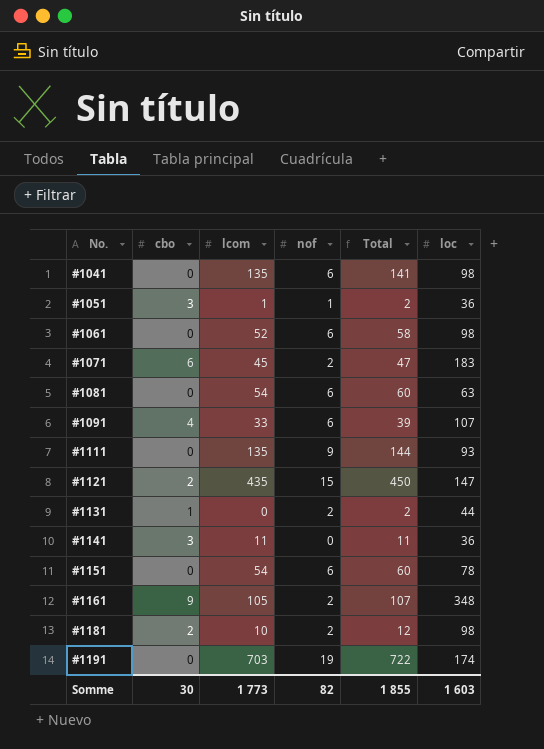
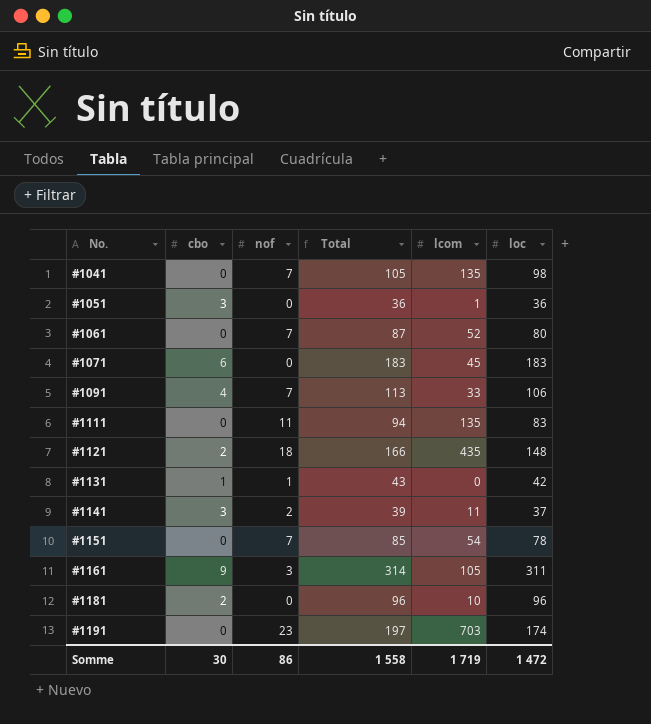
column Total | formula: [lcom] + [nof] -> [nof] + [loc]
column lcom | position: 3 -> 5
row #1081: 0 | 54 | 6 | 60 | 63 -> none
#1041 | nof: 6 -> 7
#1051 | nof: 1 -> 0
#1061 | nof: 6 -> 7
#1061 | loc: 98 -> 80
#1071 | nof: 2 -> 0
#1091 | nof: 6 -> 7
#1091 | loc: 107 -> 106
#1111 | nof: 9 -> 11
#1111 | loc: 93 -> 83
#1121 | nof: 15 -> 18
#1121 | loc: 147 -> 148
#1131 | nof: 2 -> 1
#1131 | loc: 44 -> 42
#1141 | nof: 0 -> 2
#1141 | loc: 36 -> 37
#1151 | nof: 6 -> 7
#1161 | nof: 2 -> 3
#1161 | loc: 348 -> 311
#1181 | nof: 2 -> 0
#1181 | loc: 98 -> 96
#1191 | nof: 19 -> 23
Somme | nof: 82 -> 86
Somme | Total: 1 855 -> 1 558
Somme | lcom: 1 773 -> 1 719
Somme | loc: 1 603 -> 1 472

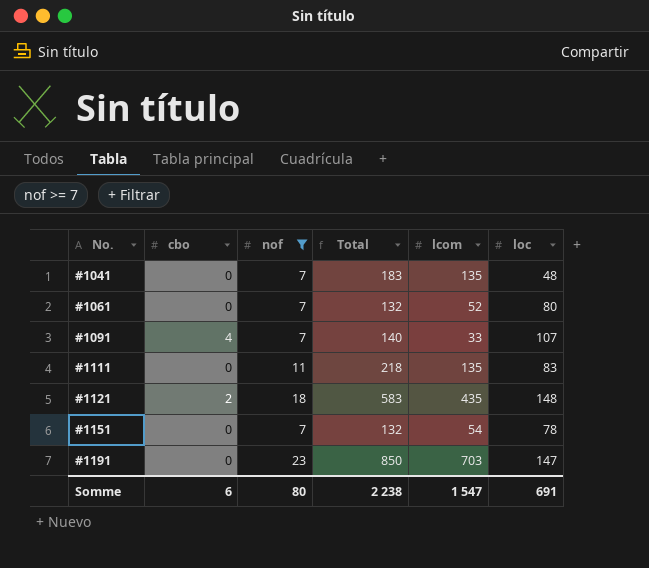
filter: none -> nof >= 7
column Total | formula: [nof] + [loc] -> [lcom] + [loc]
#1041 | loc: 98 -> 48
#1091 | loc: 106 -> 107
#1191 | loc: 174 -> 147
Somme | cbo: 30 -> 6
Somme | nof: 86 -> 80
Somme | Total: 1 558 -> 2 238
Somme | lcom: 1 719 -> 1 547
Somme | loc: 1 472 -> 691

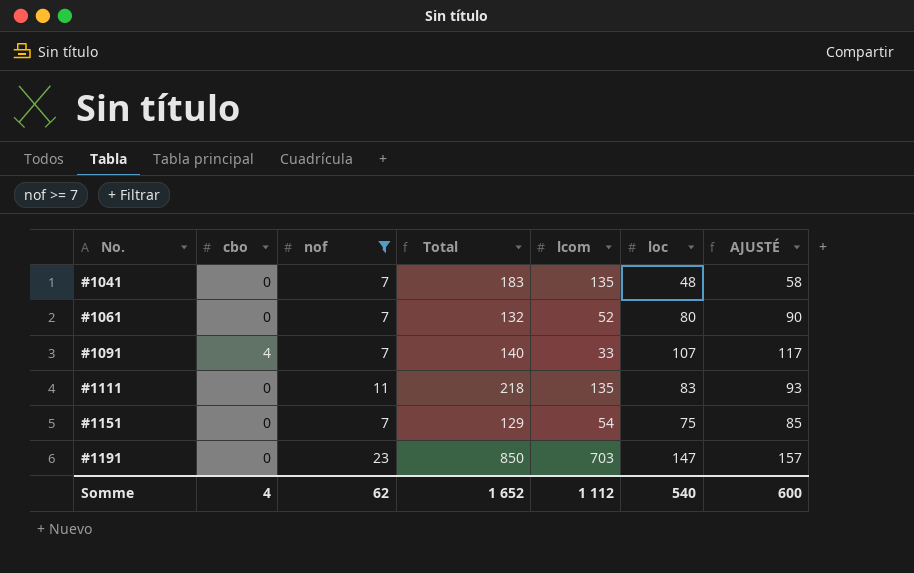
column AJUSTÉ | formula: none -> [loc] + 10
row #1121: 2 | 18 | 583 | 435 | 148 -> none
#1151 | Total: 132 -> 129
#1151 | loc: 78 -> 75
Somme | cbo: 6 -> 4
Somme | nof: 80 -> 62
Somme | Total: 2 238 -> 1 652
Somme | lcom: 1 547 -> 1 112
Somme | loc: 691 -> 540

